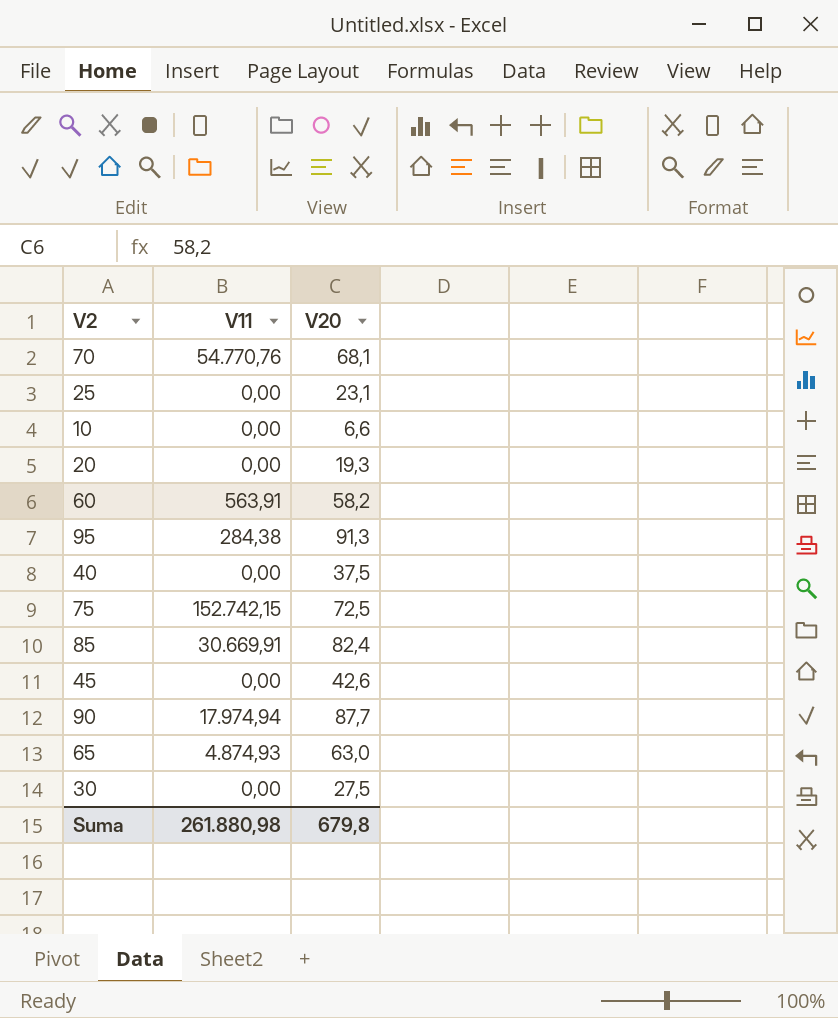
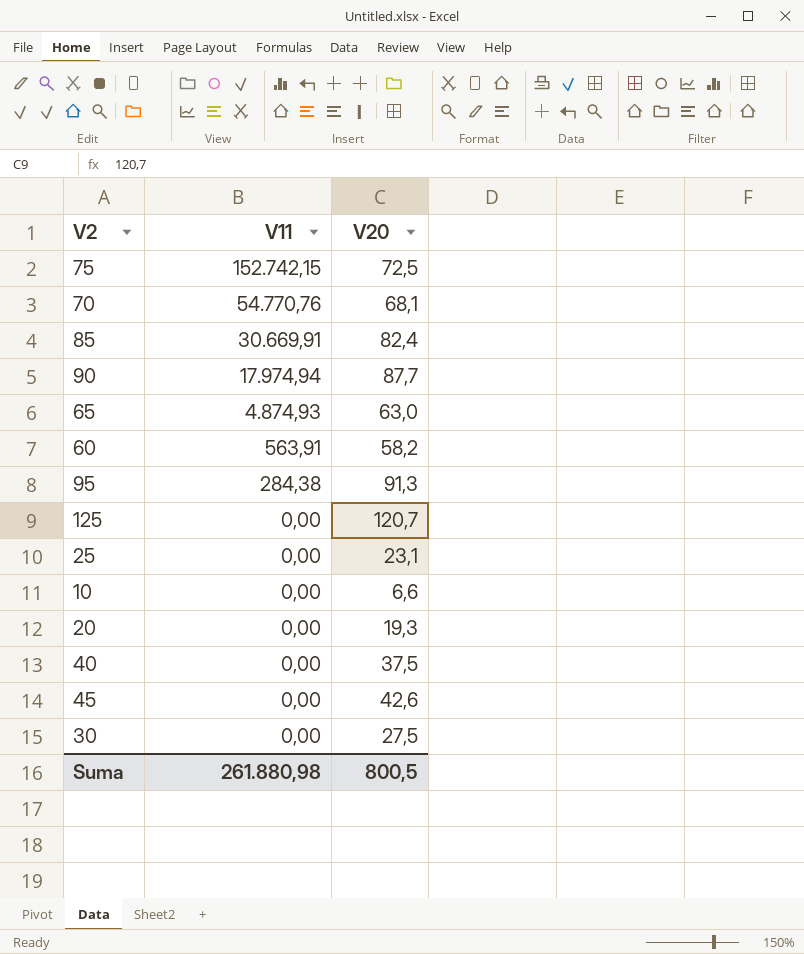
row order: none -> V11 descending
row 125: none -> 0,00 | 120,7
Suma | V20: 679,8 -> 800,5

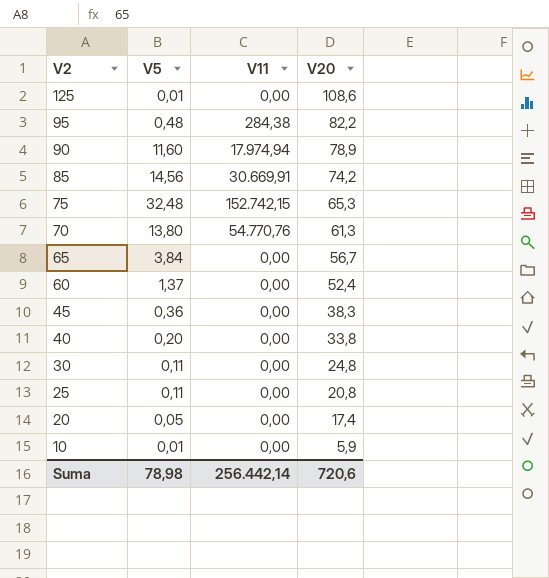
row order: V11 descending -> V2 descending
column V5 | position: none -> 2
125 | V20: 120,7 -> 108,6
95 | V20: 91,3 -> 82,2
90 | V20: 87,7 -> 78,9
85 | V20: 82,4 -> 74,2
75 | V20: 72,5 -> 65,3
70 | V20: 68,1 -> 61,3
65 | V11: 4.874,93 -> 0,00
65 | V20: 63,0 -> 56,7
60 | V11: 563,91 -> 0,00
60 | V20: 58,2 -> 52,4
45 | V20: 42,6 -> 38,3
40 | V20: 37,5 -> 33,8
30 | V20: 27,5 -> 24,8
25 | V20: 23,1 -> 20,8
20 | V20: 19,3 -> 17,4
10 | V20: 6,6 -> 5,9
Suma | V11: 261.880,98 -> 256.442,14
Suma | V20: 800,5 -> 720,6

